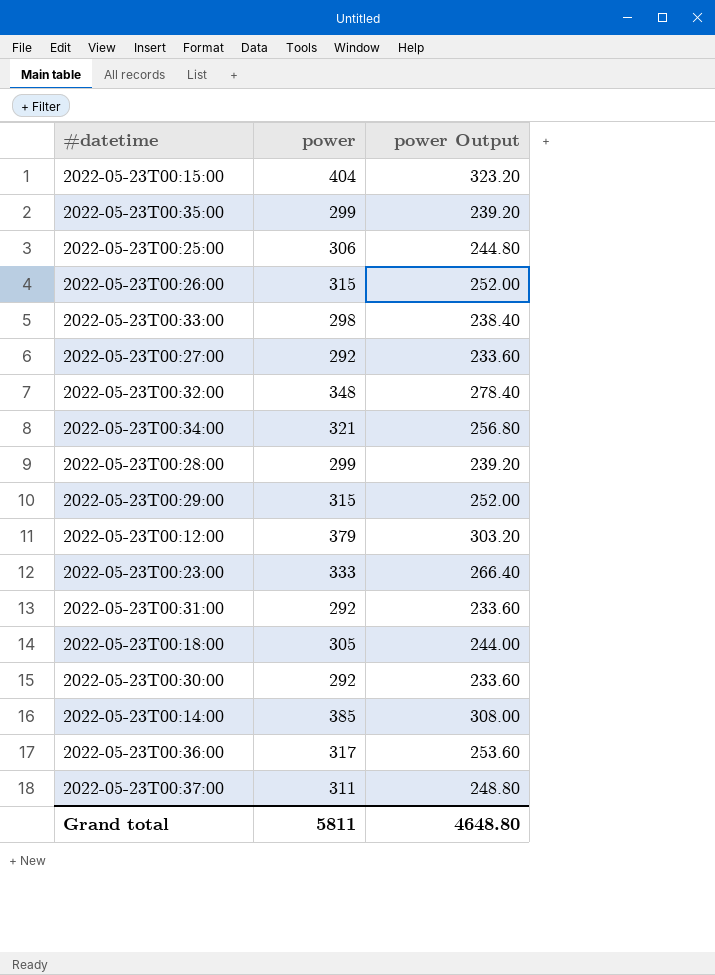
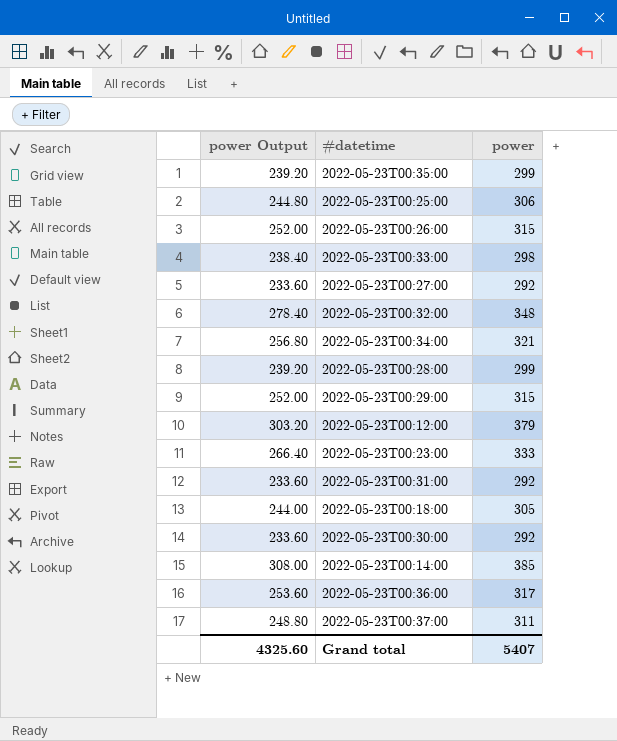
column power Output | position: 3 -> 1
row 2022-05-23T00:15:00: 404 | 323.20 -> none
Grand total | power Output: 4648.80 -> 4325.60
Grand total | power: 5811 -> 5407

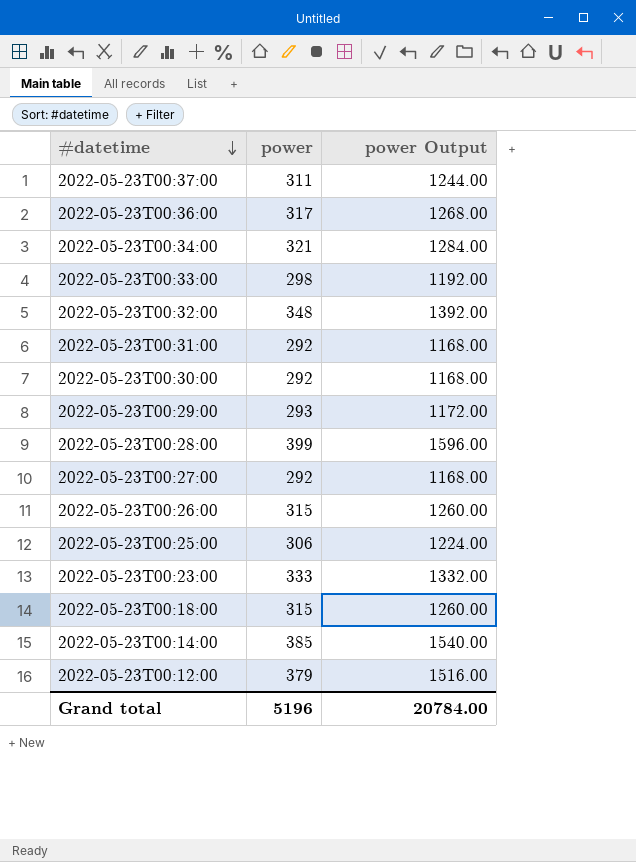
row order: none -> #datetime descending
column power Output | formula: [power] * 0.8 -> [power] * 4
column power Output | position: 1 -> 3
row 2022-05-23T00:35:00: 239.20 | 299 -> none
2022-05-23T00:29:00 | power: 315 -> 293
2022-05-23T00:28:00 | power: 299 -> 399
2022-05-23T00:18:00 | power: 305 -> 315
Grand total | power: 5407 -> 5196
Grand total | power Output: 4325.60 -> 20784.00

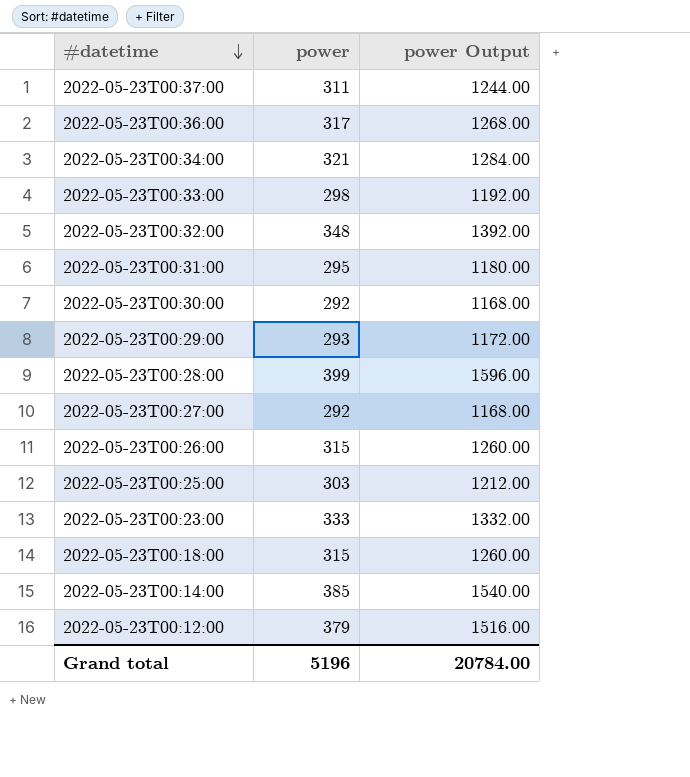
2022-05-23T00:31:00 | power: 292 -> 295
2022-05-23T00:31:00 | power Output: 1168.00 -> 1180.00
2022-05-23T00:25:00 | power: 306 -> 303
2022-05-23T00:25:00 | power Output: 1224.00 -> 1212.00

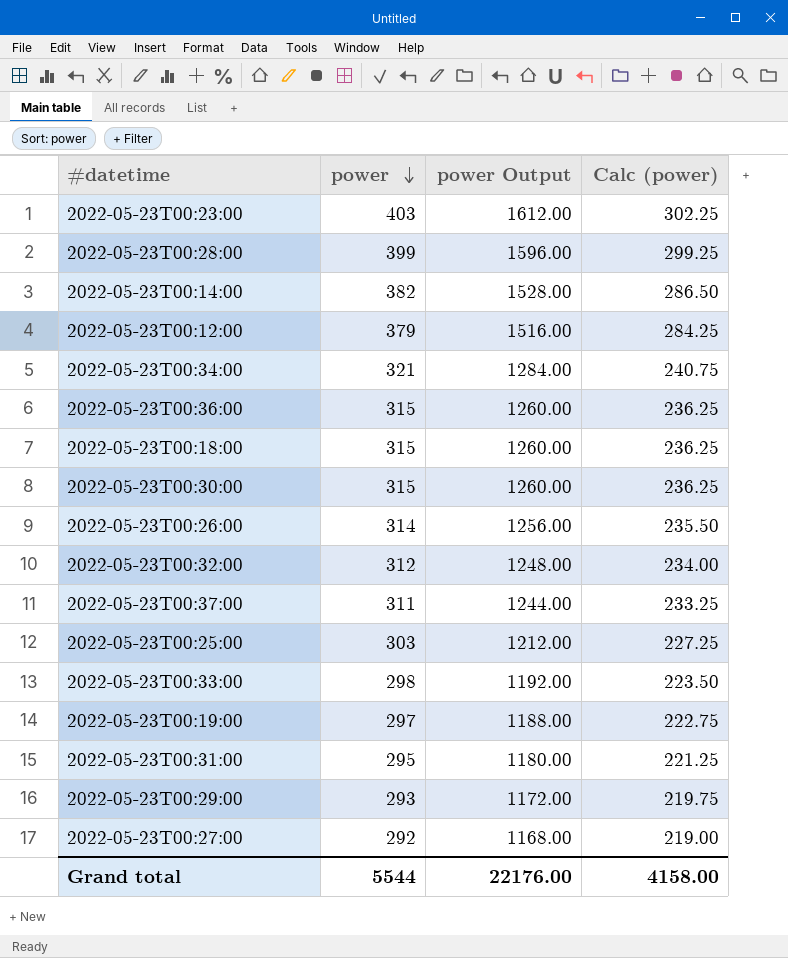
row order: #datetime descending -> power descending
column Calc (power) | formula: none -> [power] * 0.75
2022-05-23T00:23:00 | power: 333 -> 403
2022-05-23T00:23:00 | power Output: 1332.00 -> 1612.00
2022-05-23T00:14:00 | power: 385 -> 382
2022-05-23T00:14:00 | power Output: 1540.00 -> 1528.00
2022-05-23T00:36:00 | power: 317 -> 315
2022-05-23T00:36:00 | power Output: 1268.00 -> 1260.00
2022-05-23T00:30:00 | power: 292 -> 315
2022-05-23T00:30:00 | power Output: 1168.00 -> 1260.00
2022-05-23T00:26:00 | power: 315 -> 314
2022-05-23T00:26:00 | power Output: 1260.00 -> 1256.00
2022-05-23T00:32:00 | power: 348 -> 312
2022-05-23T00:32:00 | power Output: 1392.00 -> 1248.00
row 2022-05-23T00:19:00: none -> 297 | 1188.00 | 222.75
Grand total | power: 5196 -> 5544
Grand total | power Output: 20784.00 -> 22176.00

